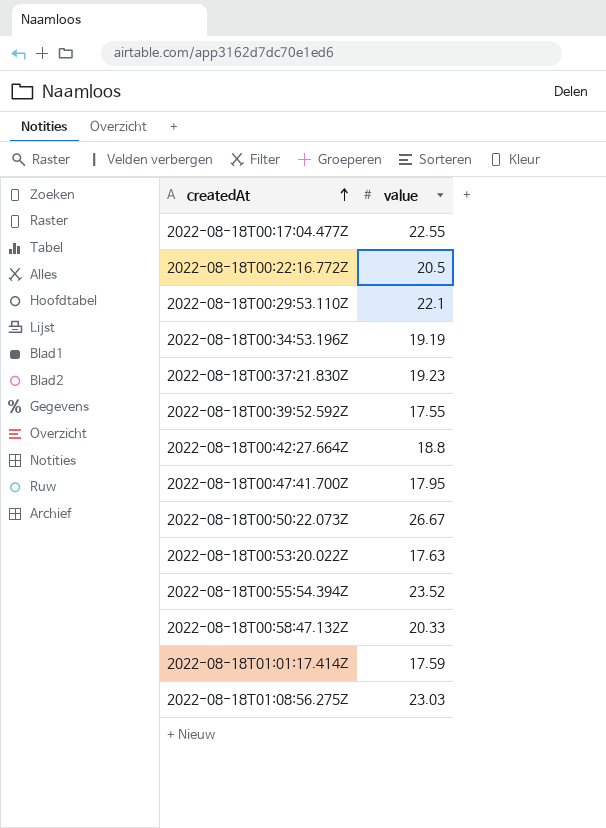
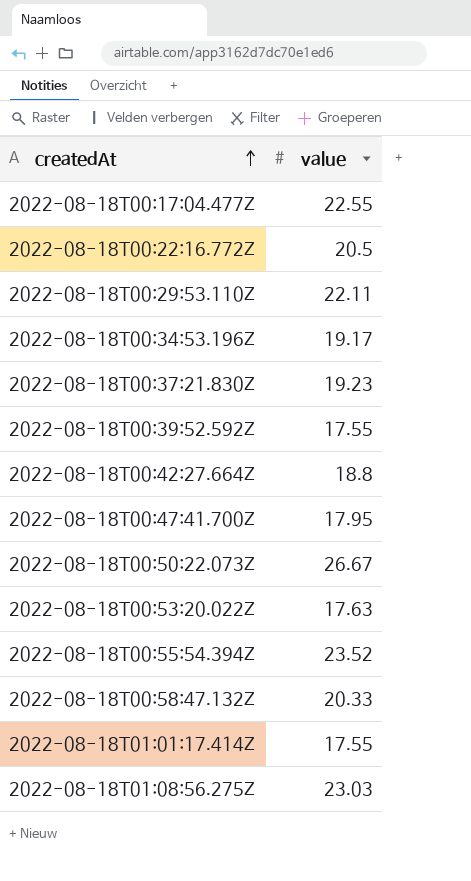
2022-08-18T00:29:53.110Z | value: 22.1 -> 22.11
2022-08-18T00:34:53.196Z | value: 19.19 -> 19.17
2022-08-18T01:01:17.414Z | value: 17.59 -> 17.55

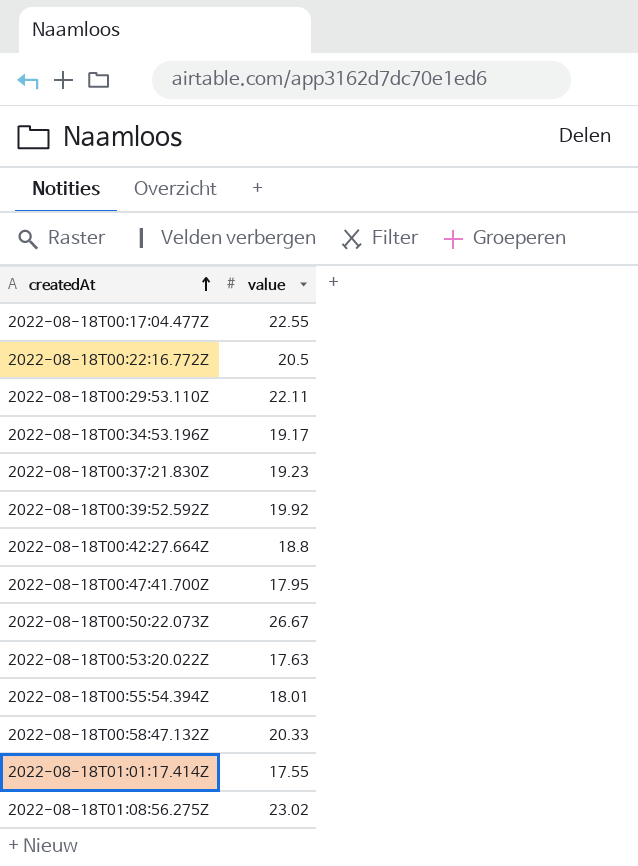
2022-08-18T00:39:52.592Z | value: 17.55 -> 19.92
2022-08-18T00:55:54.394Z | value: 23.52 -> 18.01
2022-08-18T01:08:56.275Z | value: 23.03 -> 23.02

